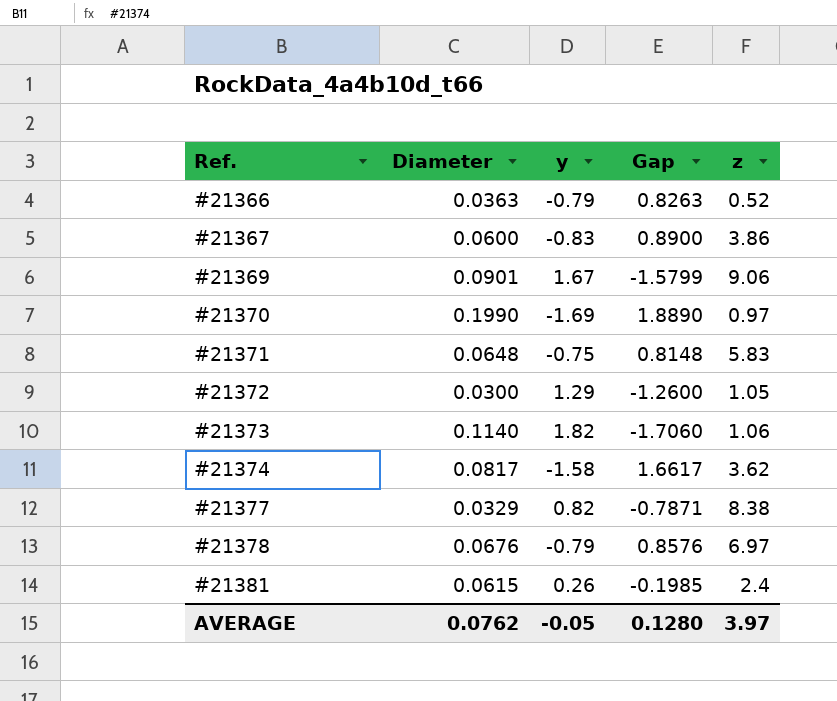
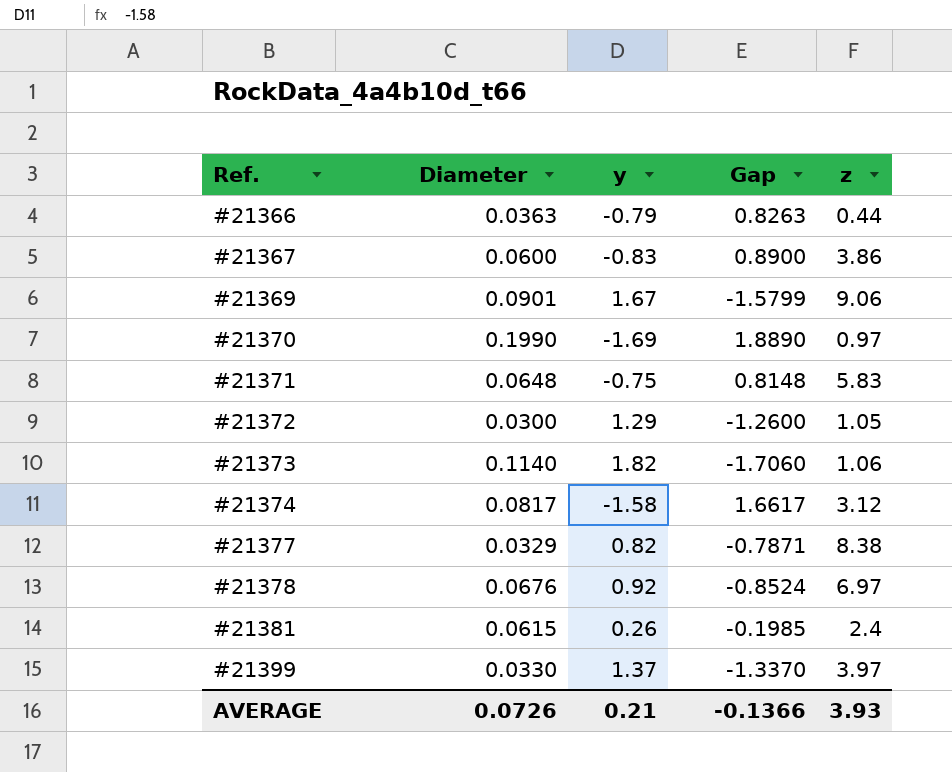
#21366 | z: 0.52 -> 0.44
#21374 | z: 3.62 -> 3.12
#21378 | y: -0.79 -> 0.92
#21378 | Gap: 0.8576 -> -0.8524
row #21399: none -> 0.0330 | 1.37 | -1.3370 | 3.97
AVERAGE | Diameter: 0.0762 -> 0.0726
AVERAGE | y: -0.05 -> 0.21
AVERAGE | Gap: 0.1280 -> -0.1366
AVERAGE | z: 3.97 -> 3.93

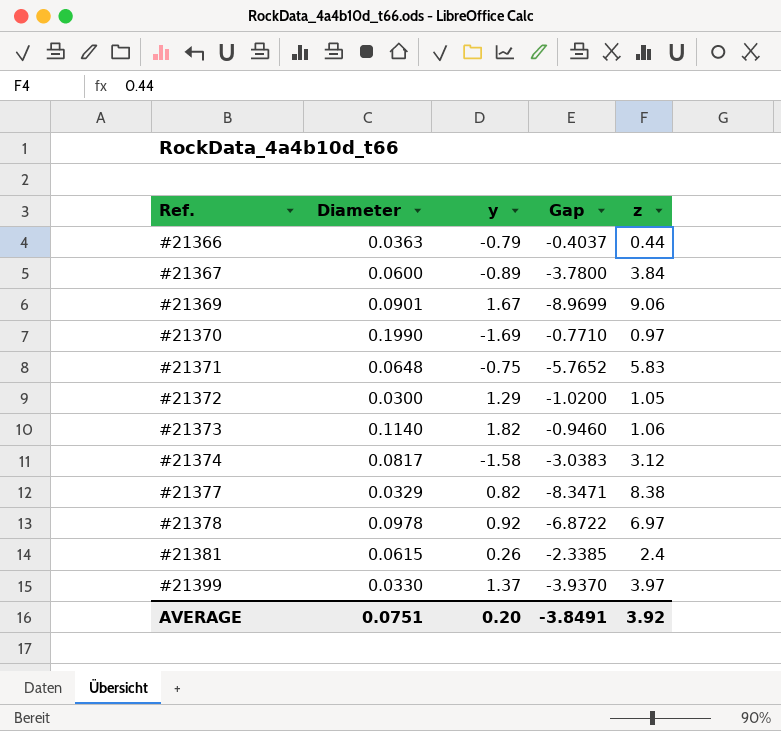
column Gap | formula: [Diameter] - [y] -> [Diameter] - [z]
#21367 | y: -0.83 -> -0.89
#21367 | z: 3.86 -> 3.84
#21378 | Diameter: 0.0676 -> 0.0978
AVERAGE | Diameter: 0.0726 -> 0.0751
AVERAGE | y: 0.21 -> 0.20
AVERAGE | Gap: -0.1366 -> -3.8491
AVERAGE | z: 3.93 -> 3.92

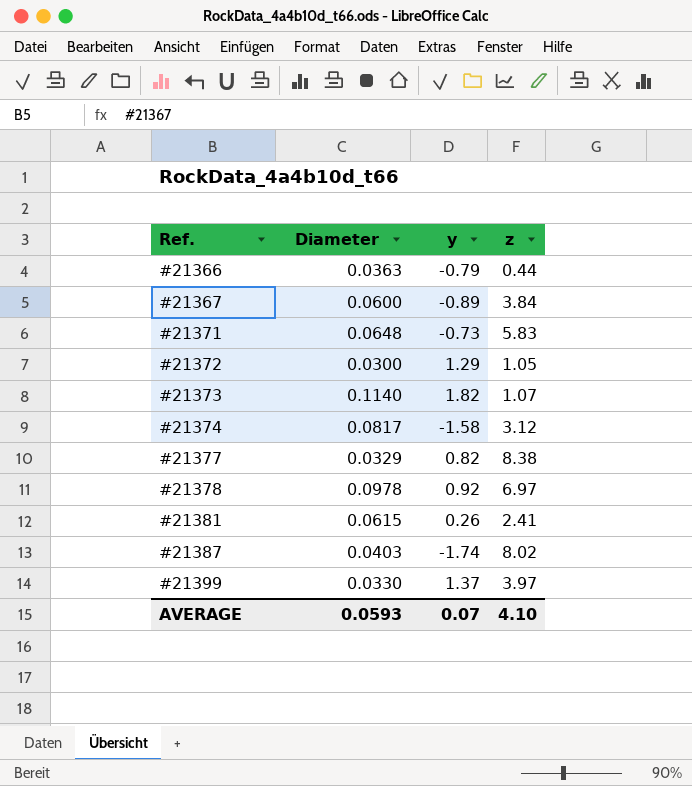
column Gap | formula: [Diameter] - [z] -> none
row #21369: 0.0901 | 1.67 | -8.9699 | 9.06 -> none
row #21370: 0.1990 | -1.69 | -0.7710 | 0.97 -> none
#21371 | y: -0.75 -> -0.73
#21373 | z: 1.06 -> 1.07
#21381 | z: 2.4 -> 2.41
row #21387: none -> 0.0403 | -1.74 | 8.02
AVERAGE | Diameter: 0.0751 -> 0.0593
AVERAGE | y: 0.20 -> 0.07
AVERAGE | z: 3.92 -> 4.10

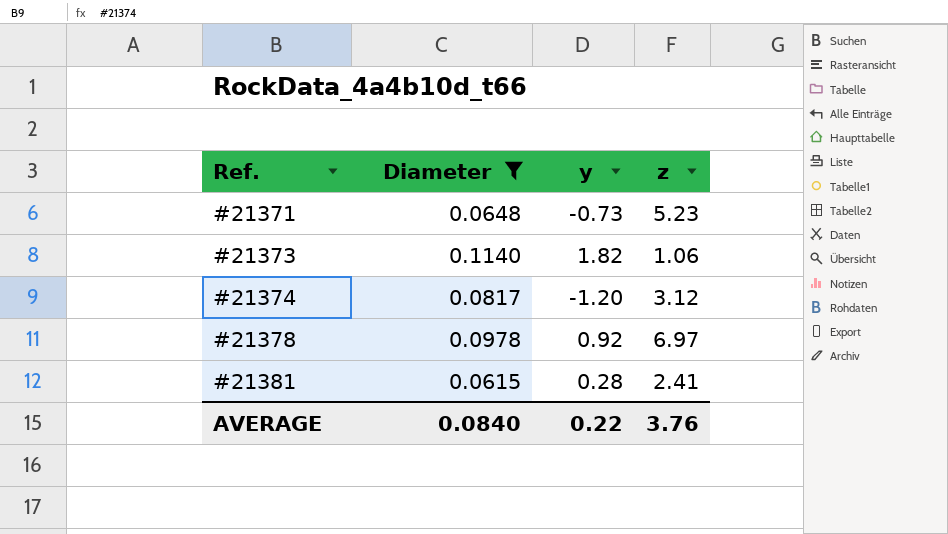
filter: none -> Diameter >= 0.0615
#21371 | z: 5.83 -> 5.23
#21373 | z: 1.07 -> 1.06
#21374 | y: -1.58 -> -1.20
#21381 | y: 0.26 -> 0.28
AVERAGE | Diameter: 0.0593 -> 0.0840
AVERAGE | y: 0.07 -> 0.22
AVERAGE | z: 4.10 -> 3.76

